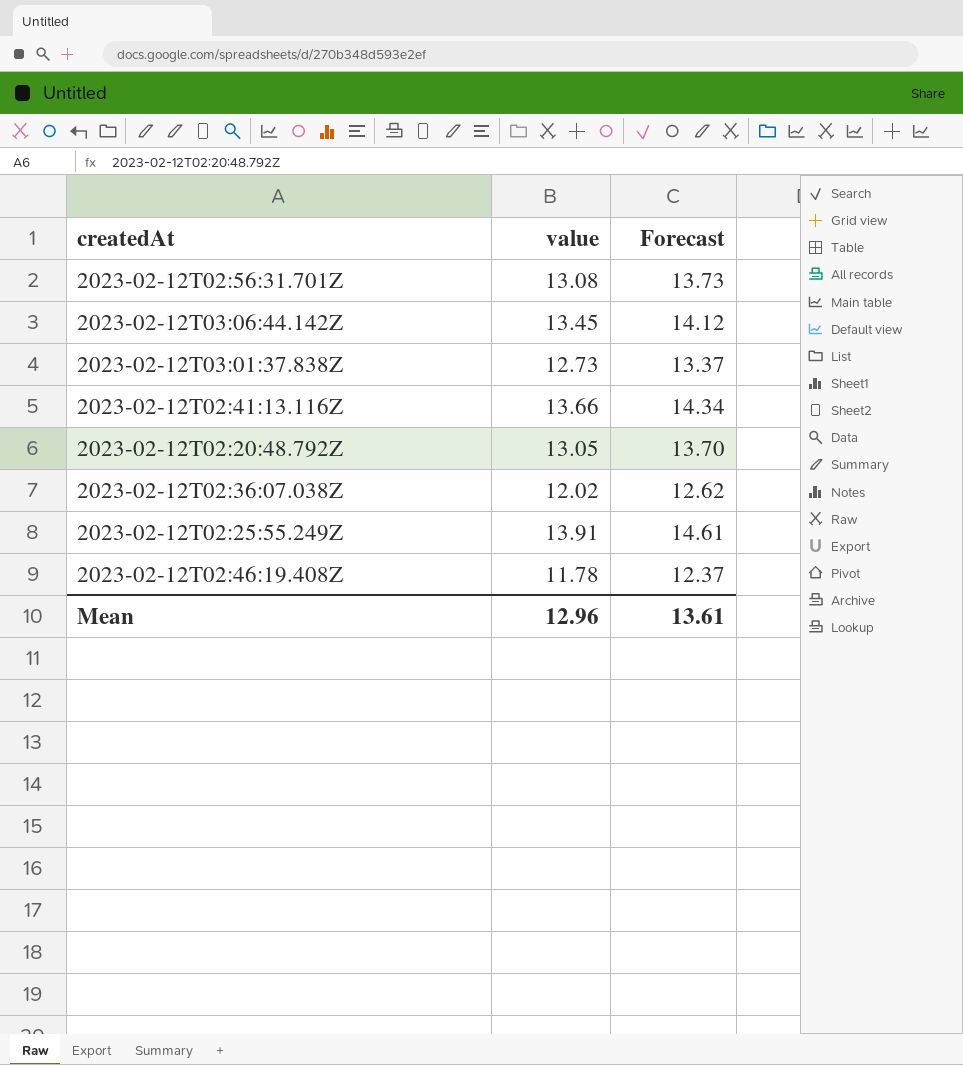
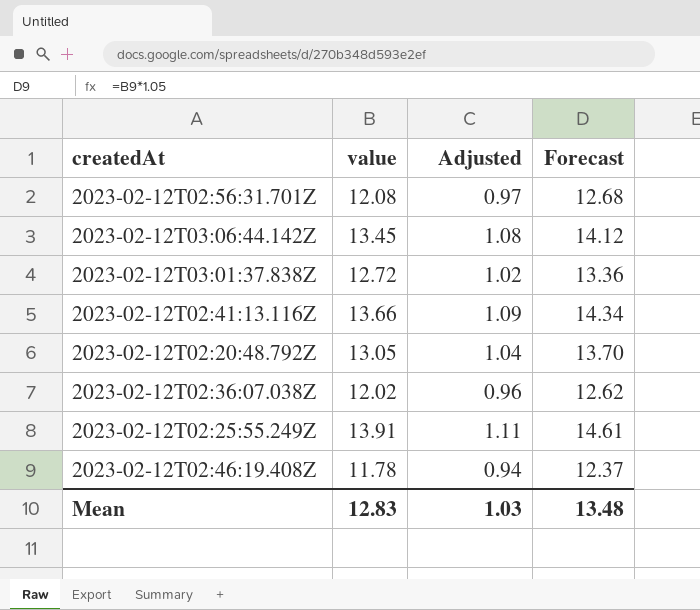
column Adjusted | formula: none -> [value] * 0.08
2023-02-12T02:56:31.701Z | value: 13.08 -> 12.08
2023-02-12T02:56:31.701Z | Forecast: 13.73 -> 12.68
2023-02-12T03:01:37.838Z | value: 12.73 -> 12.72
2023-02-12T03:01:37.838Z | Forecast: 13.37 -> 13.36
Mean | value: 12.96 -> 12.83
Mean | Forecast: 13.61 -> 13.48

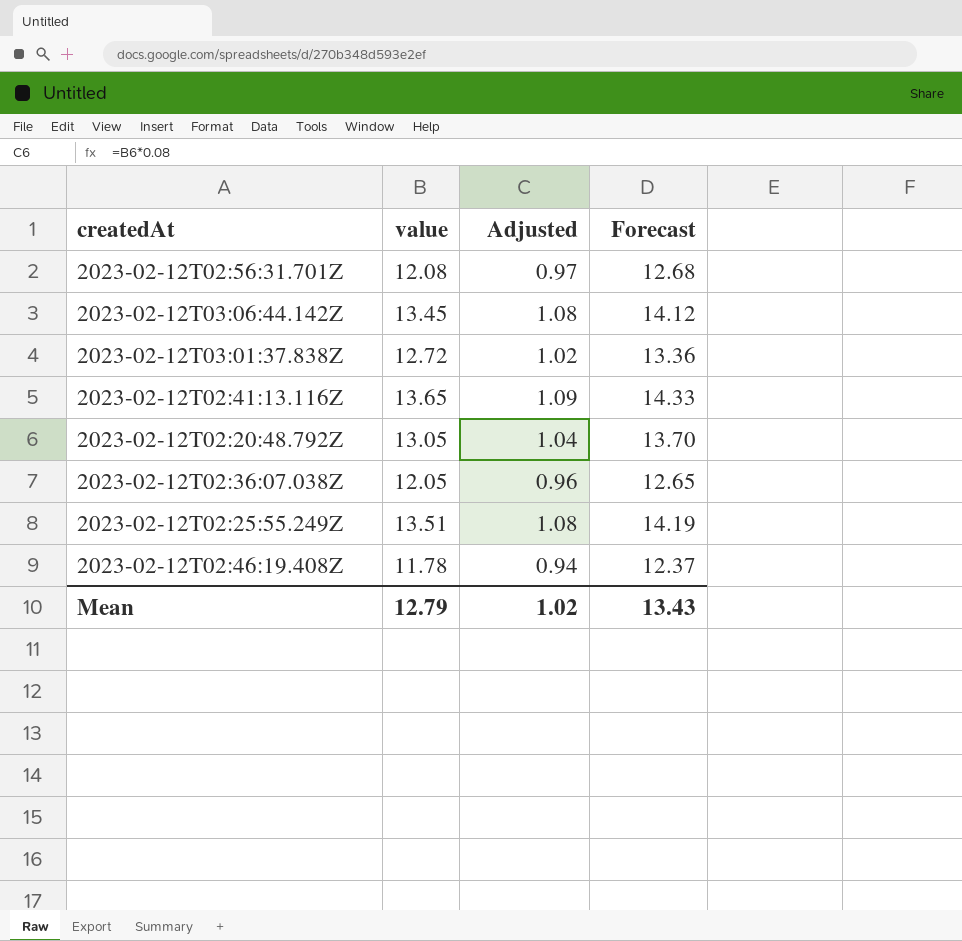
2023-02-12T02:41:13.116Z | value: 13.66 -> 13.65
2023-02-12T02:41:13.116Z | Forecast: 14.34 -> 14.33
2023-02-12T02:36:07.038Z | value: 12.02 -> 12.05
2023-02-12T02:36:07.038Z | Forecast: 12.62 -> 12.65
2023-02-12T02:25:55.249Z | value: 13.91 -> 13.51
2023-02-12T02:25:55.249Z | Adjusted: 1.11 -> 1.08
2023-02-12T02:25:55.249Z | Forecast: 14.61 -> 14.19
Mean | value: 12.83 -> 12.79
Mean | Adjusted: 1.03 -> 1.02
Mean | Forecast: 13.48 -> 13.43

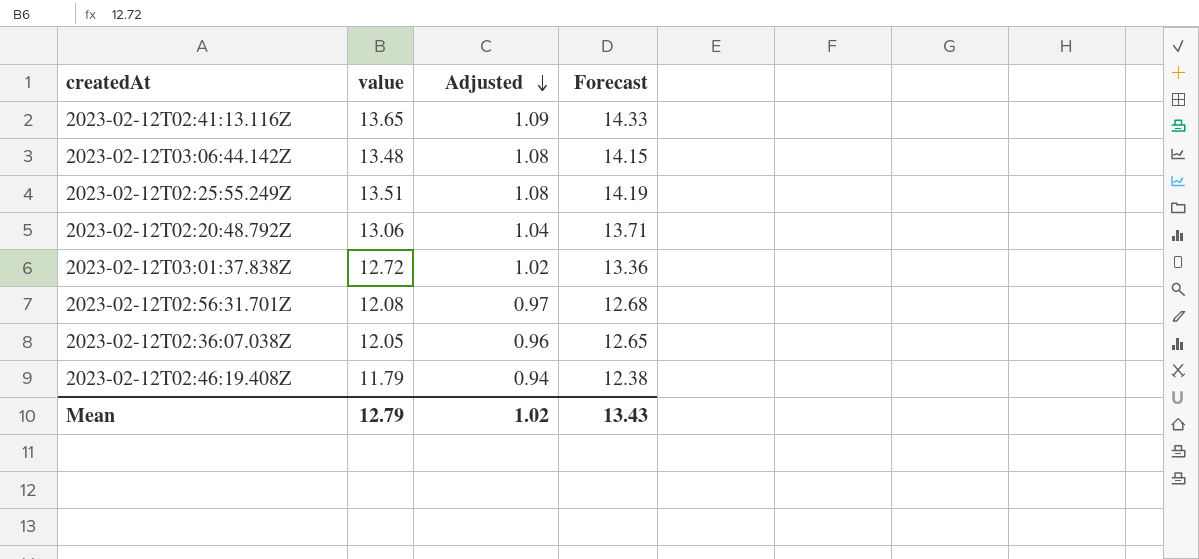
row order: none -> Adjusted descending
2023-02-12T03:06:44.142Z | value: 13.45 -> 13.48
2023-02-12T03:06:44.142Z | Forecast: 14.12 -> 14.15
2023-02-12T02:20:48.792Z | value: 13.05 -> 13.06
2023-02-12T02:20:48.792Z | Forecast: 13.70 -> 13.71
2023-02-12T02:46:19.408Z | value: 11.78 -> 11.79
2023-02-12T02:46:19.408Z | Forecast: 12.37 -> 12.38

